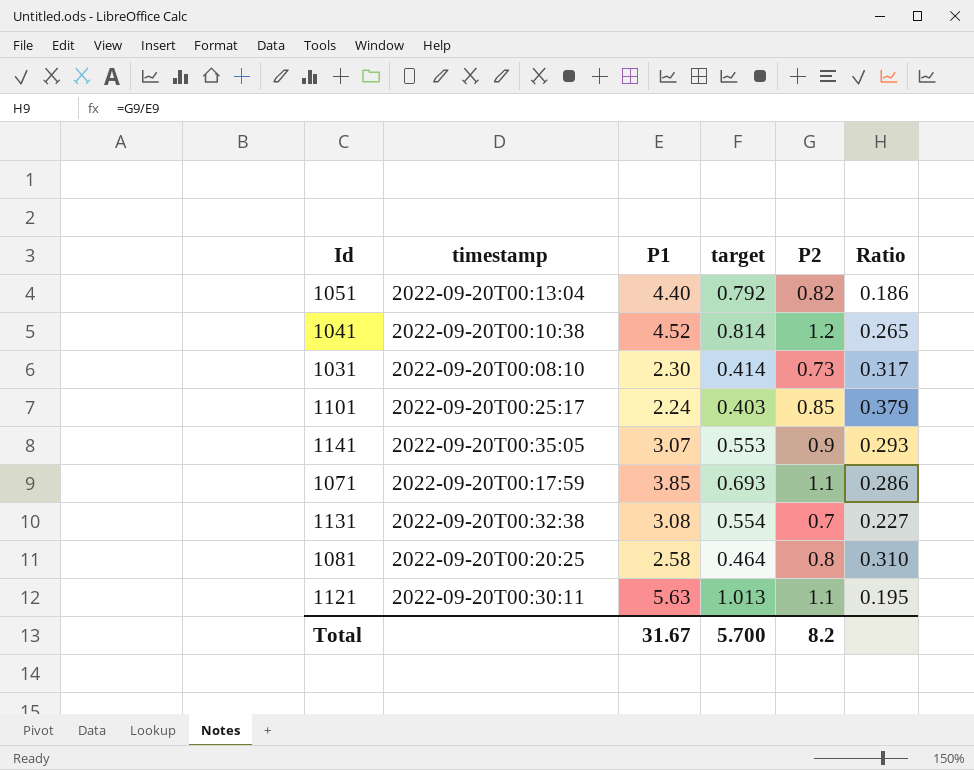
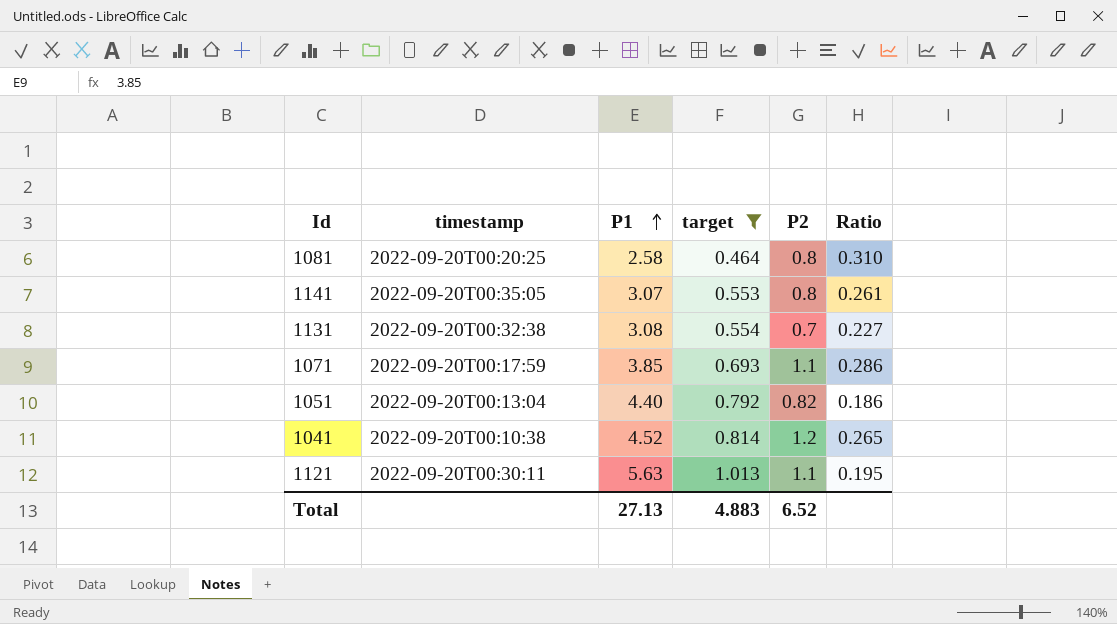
filter: none -> target >= 0.464
row order: none -> P1 ascending
1141 | P2: 0.9 -> 0.8
1141 | Ratio: 0.293 -> 0.261
Total | P1: 31.67 -> 27.13
Total | target: 5.700 -> 4.883
Total | P2: 8.2 -> 6.52

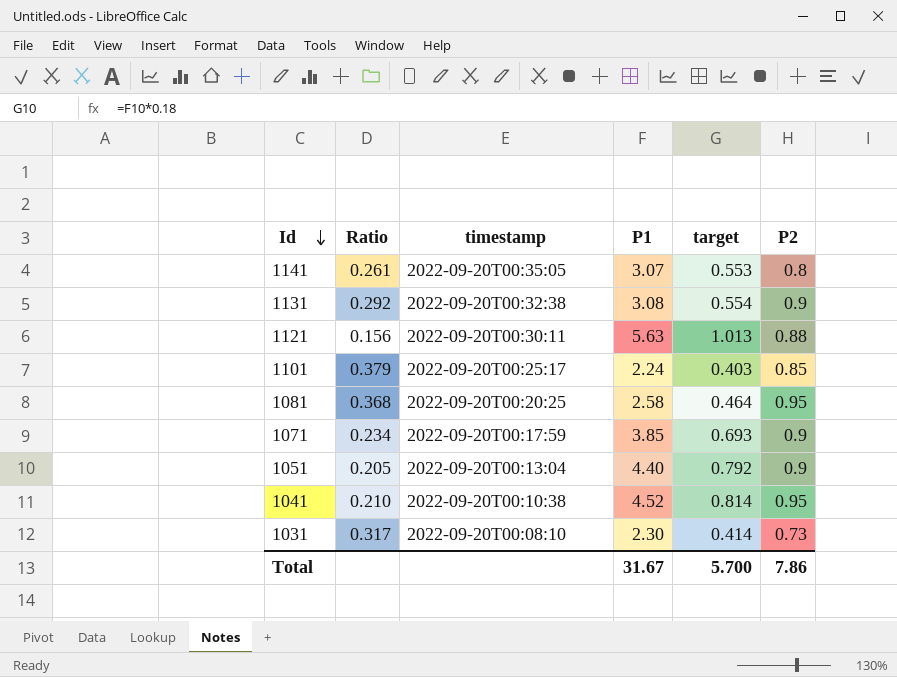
filter: target >= 0.464 -> none
row order: P1 ascending -> Id descending
column Ratio | position: 6 -> 2
1131 | Ratio: 0.227 -> 0.292
1131 | P2: 0.7 -> 0.9
1121 | Ratio: 0.195 -> 0.156
1121 | P2: 1.1 -> 0.88
1081 | Ratio: 0.310 -> 0.368
1081 | P2: 0.8 -> 0.95
1071 | Ratio: 0.286 -> 0.234
1071 | P2: 1.1 -> 0.9
1051 | Ratio: 0.186 -> 0.205
1051 | P2: 0.82 -> 0.9
1041 | Ratio: 0.265 -> 0.210
1041 | P2: 1.2 -> 0.95
Total | P1: 27.13 -> 31.67
Total | target: 4.883 -> 5.700
Total | P2: 6.52 -> 7.86

